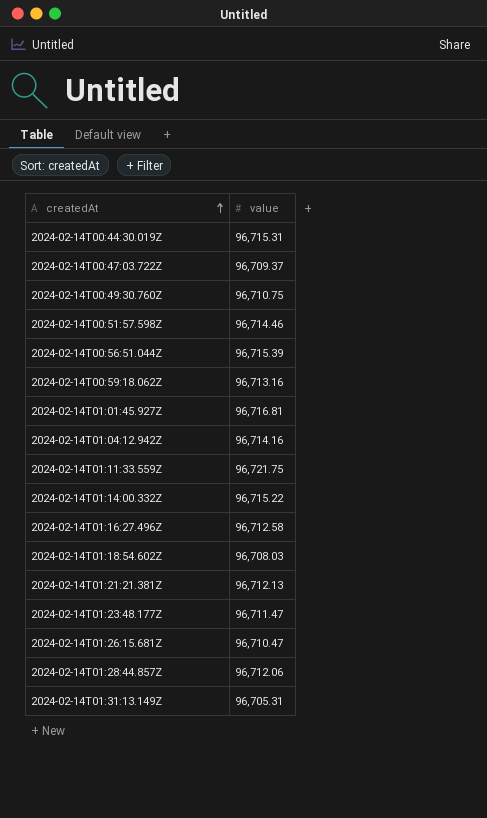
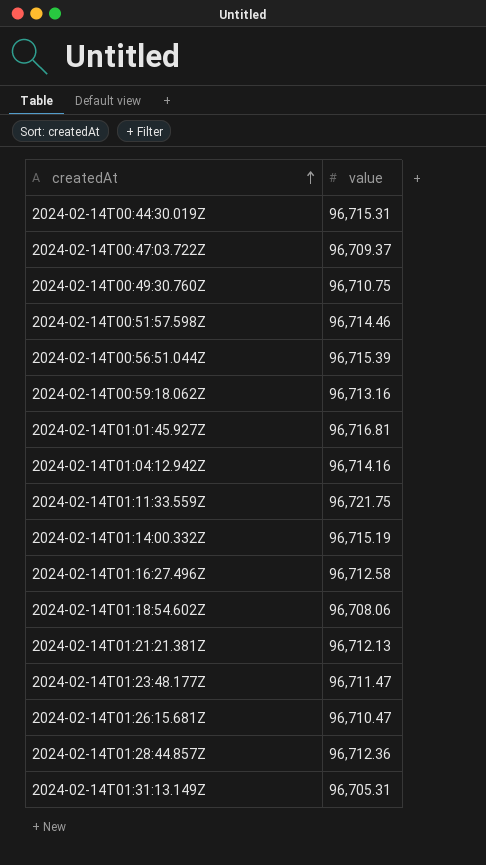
2024-02-14T01:14:00.332Z | value: 96,715.22 -> 96,715.19
2024-02-14T01:18:54.602Z | value: 96,708.03 -> 96,708.06
2024-02-14T01:28:44.857Z | value: 96,712.06 -> 96,712.36

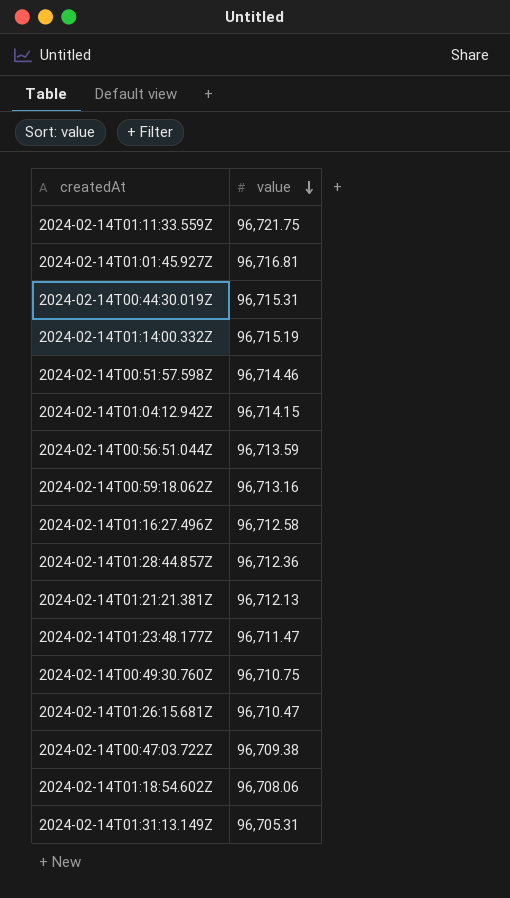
row order: createdAt ascending -> value descending
2024-02-14T01:04:12.942Z | value: 96,714.16 -> 96,714.15
2024-02-14T00:56:51.044Z | value: 96,715.39 -> 96,713.59
2024-02-14T00:47:03.722Z | value: 96,709.37 -> 96,709.38

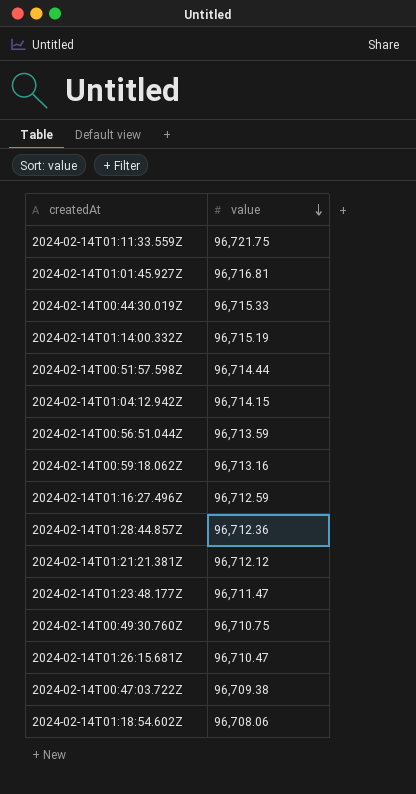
row 2024-02-14T01:31:13.149Z: 96,705.31 -> none
2024-02-14T00:44:30.019Z | value: 96,715.31 -> 96,715.33
2024-02-14T00:51:57.598Z | value: 96,714.46 -> 96,714.44
2024-02-14T01:16:27.496Z | value: 96,712.58 -> 96,712.59
2024-02-14T01:21:21.381Z | value: 96,712.13 -> 96,712.12

